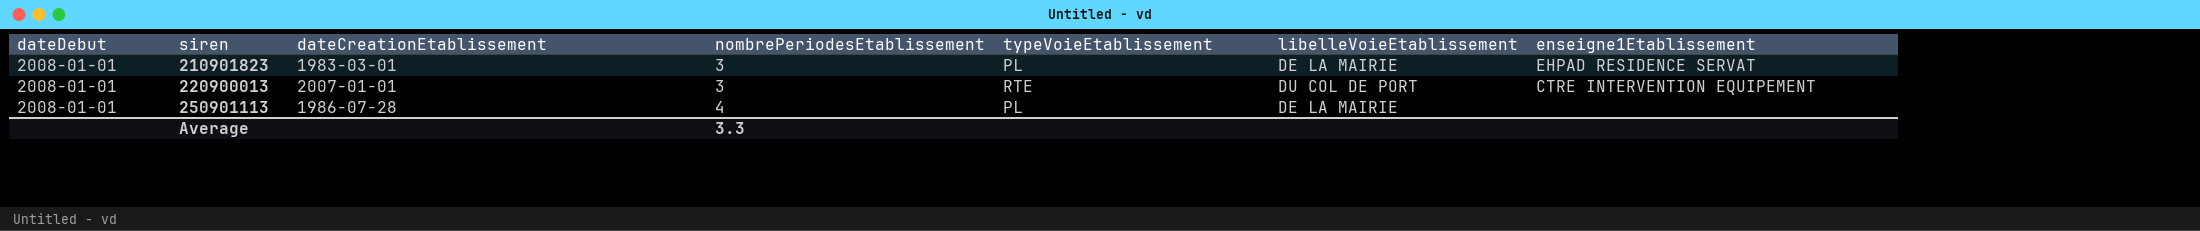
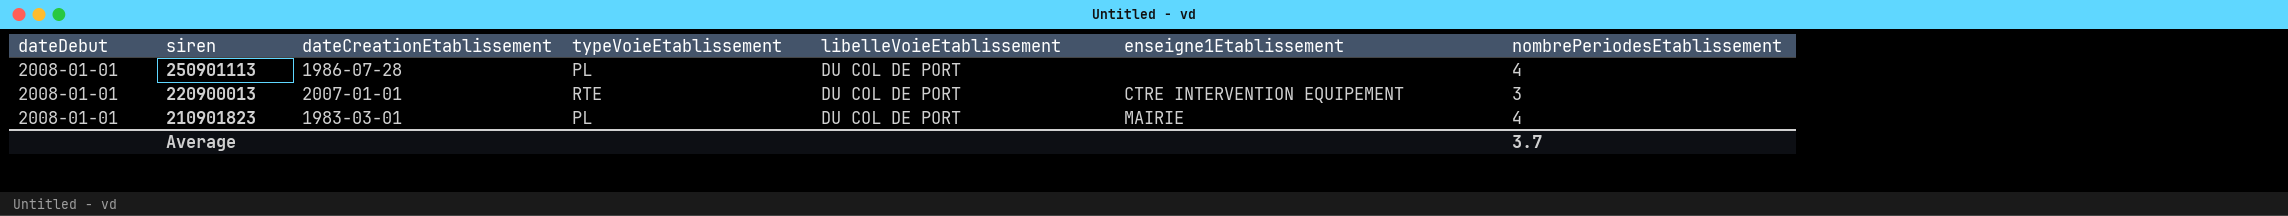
row order: siren ascending -> siren descending
column nombrePeriodesEtablissement | position: 4 -> 7
250901113 | libelleVoieEtablissement: DE LA MAIRIE -> DU COL DE PORT
210901823 | libelleVoieEtablissement: DE LA MAIRIE -> DU COL DE PORT
210901823 | enseigne1Etablissement: EHPAD RESIDENCE SERVAT -> MAIRIE
210901823 | nombrePeriodesEtablissement: 3 -> 4
Average | nombrePeriodesEtablissement: 3.3 -> 3.7

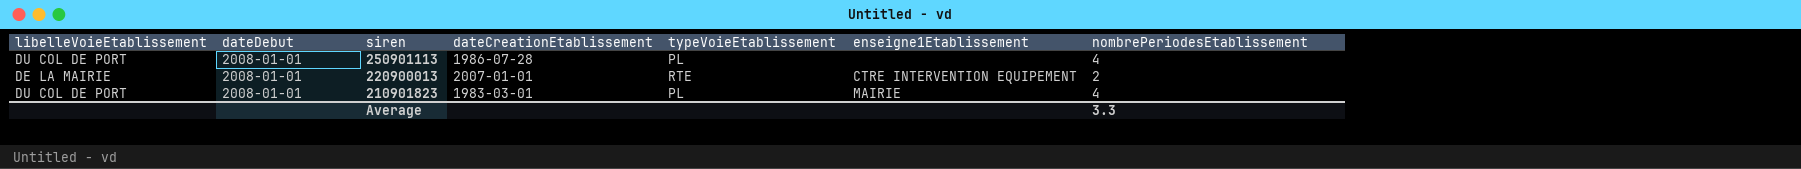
column libelleVoieEtablissement | position: 5 -> 1
220900013 | libelleVoieEtablissement: DU COL DE PORT -> DE LA MAIRIE
220900013 | nombrePeriodesEtablissement: 3 -> 2
Average | nombrePeriodesEtablissement: 3.7 -> 3.3

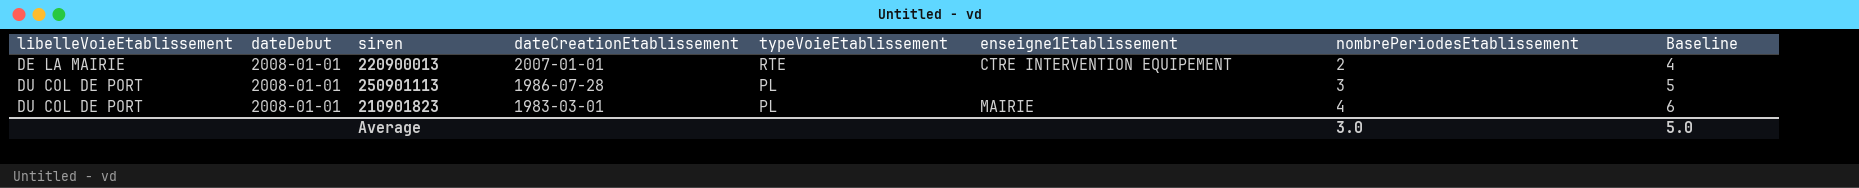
row order: siren descending -> libelleVoieEtablissement ascending
column Baseline | formula: none -> [nombrePeriodesEtablissement] + 2
250901113 | nombrePeriodesEtablissement: 4 -> 3
Average | nombrePeriodesEtablissement: 3.3 -> 3.0

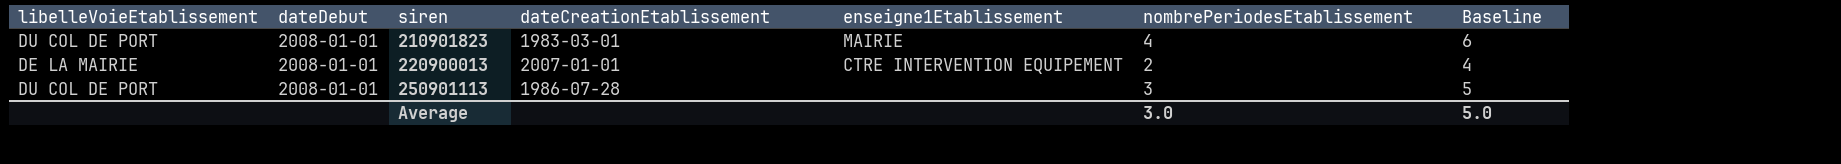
row order: libelleVoieEtablissement ascending -> siren ascending
column typeVoieEtablissement | position: 5 -> none

